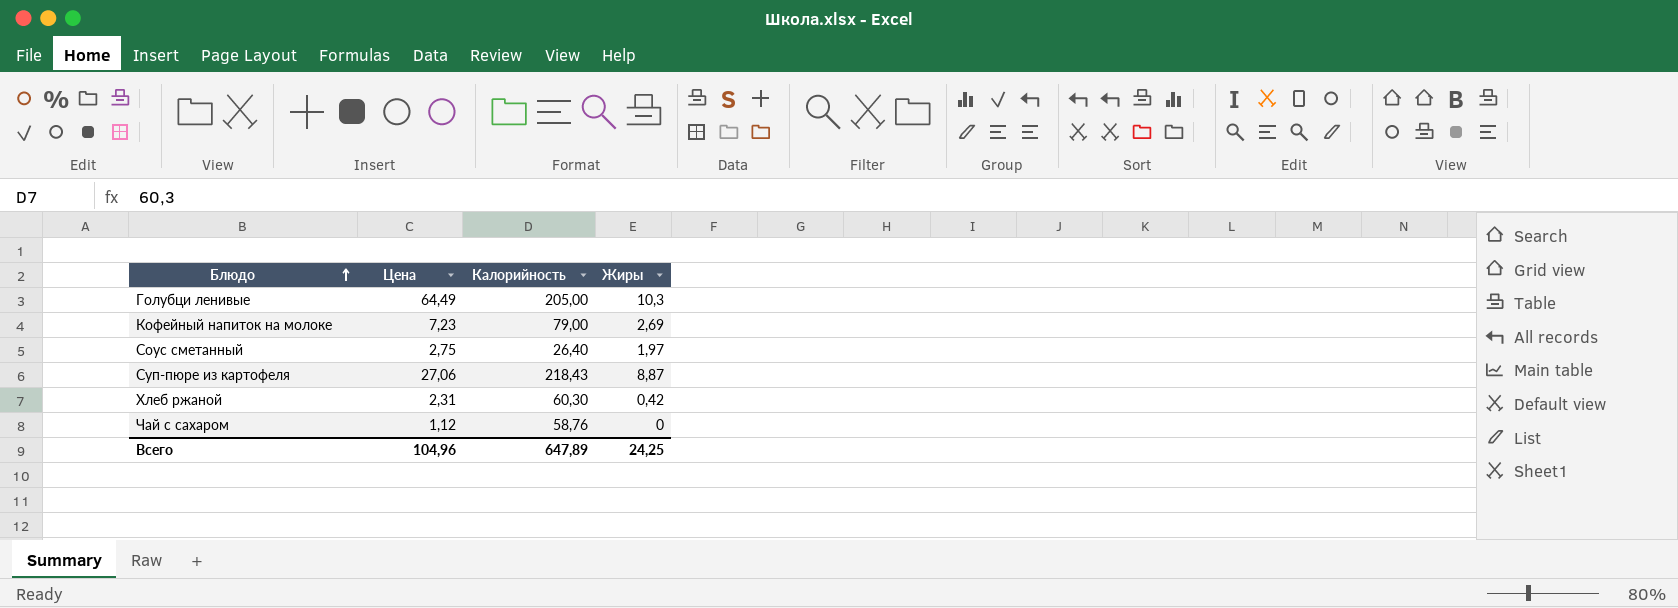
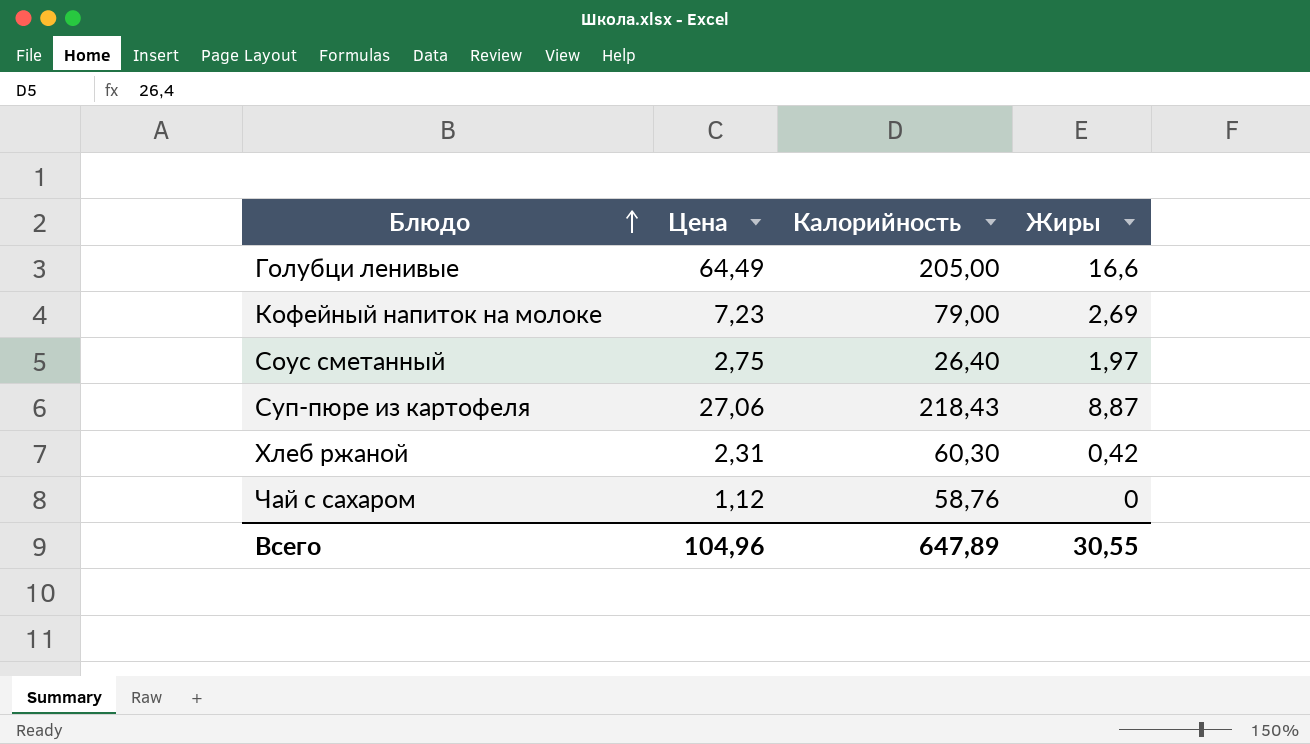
Голубци ленивые | Жиры: 10,3 -> 16,6
Всего | Жиры: 24,25 -> 30,55

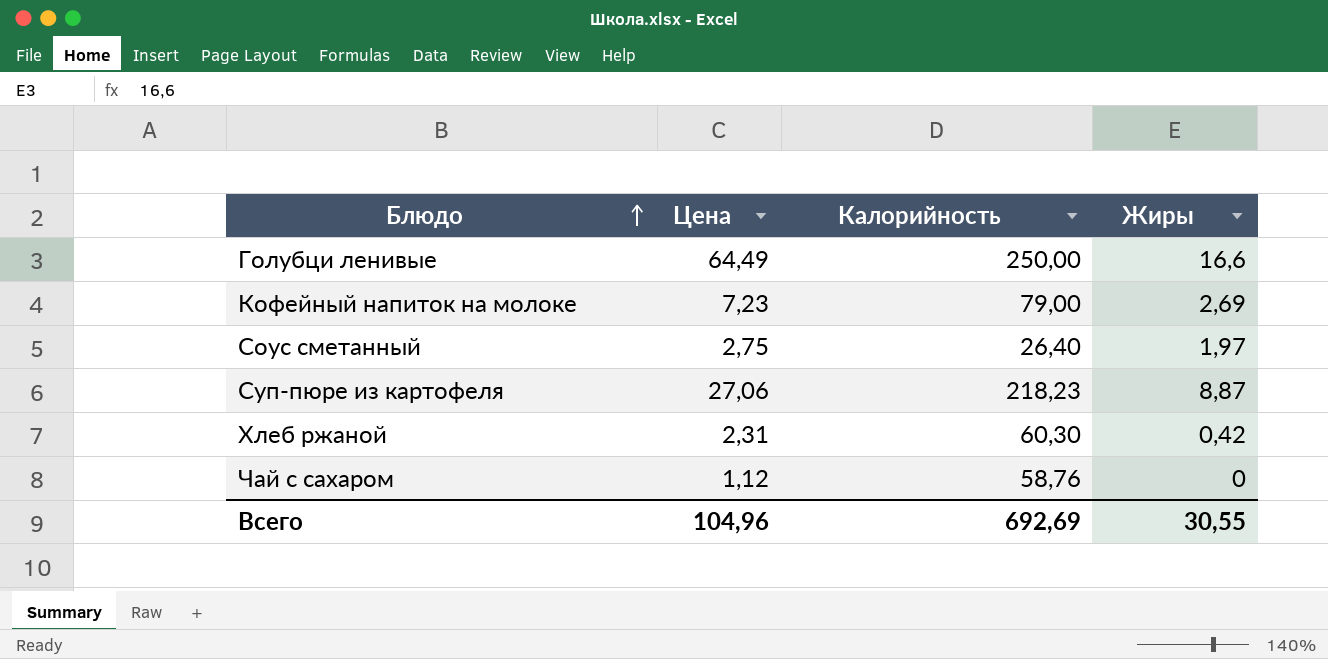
Голубци ленивые | Калорийность: 205,00 -> 250,00
Суп-пюре из картофеля | Калорийность: 218,43 -> 218,23
Всего | Калорийность: 647,89 -> 692,69

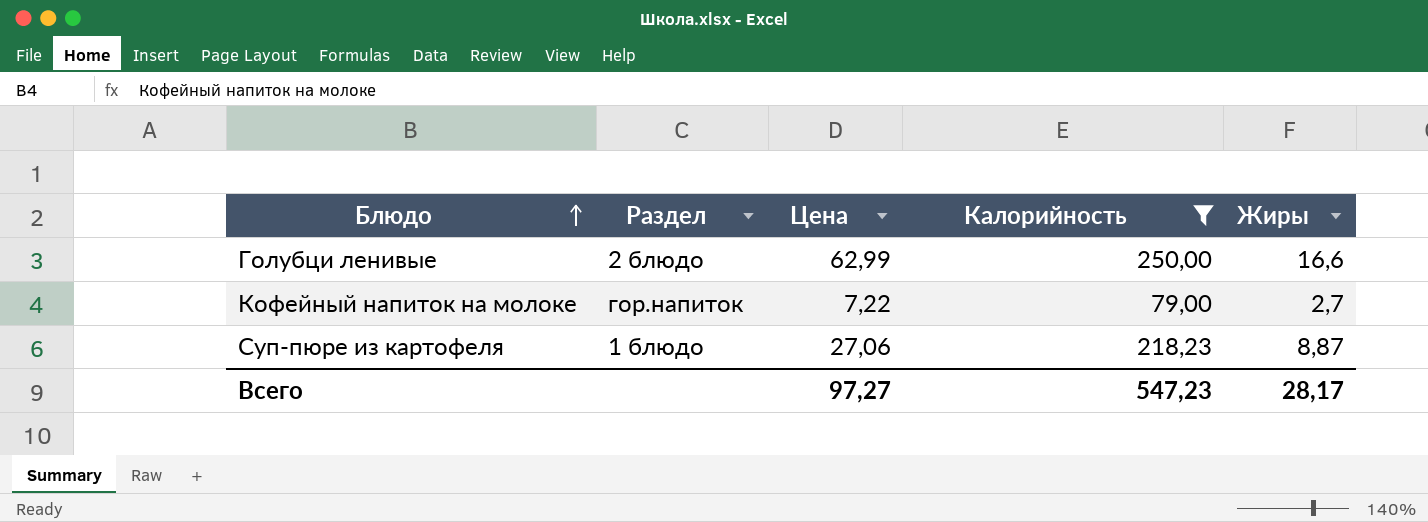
filter: none -> Калорийность >= 79,00
column Раздел | position: none -> 2
Голубци ленивые | Цена: 64,49 -> 62,99
Кофейный напиток на молоке | Цена: 7,23 -> 7,22
Кофейный напиток на молоке | Жиры: 2,69 -> 2,7
Всего | Цена: 104,96 -> 97,27
Всего | Калорийность: 692,69 -> 547,23
Всего | Жиры: 30,55 -> 28,17

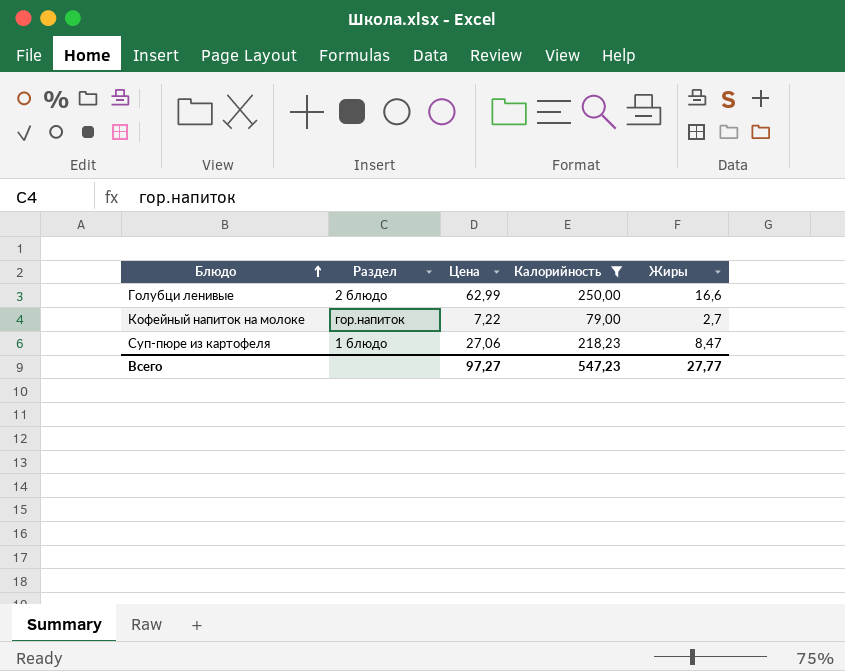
Суп-пюре из картофеля | Жиры: 8,87 -> 8,47
Всего | Жиры: 28,17 -> 27,77

